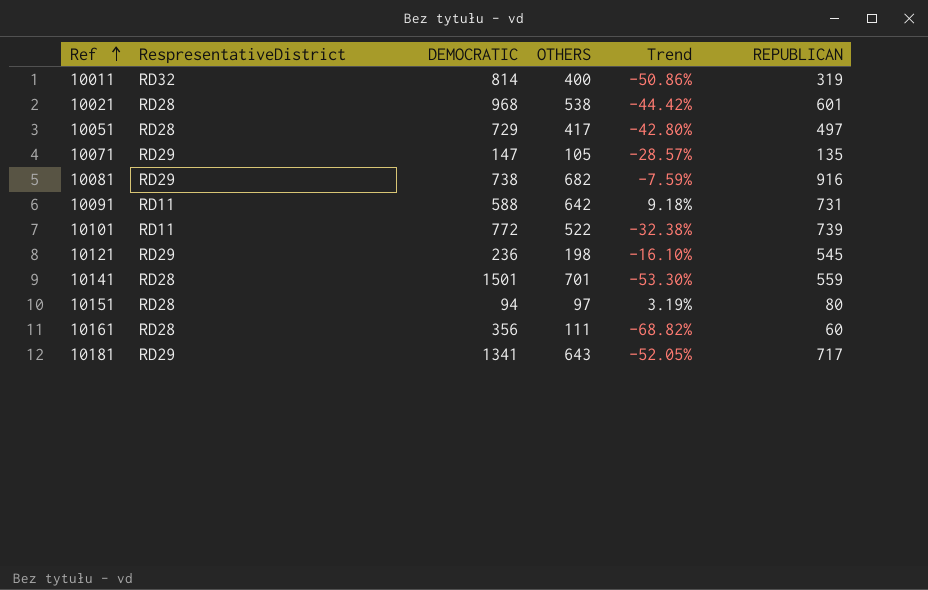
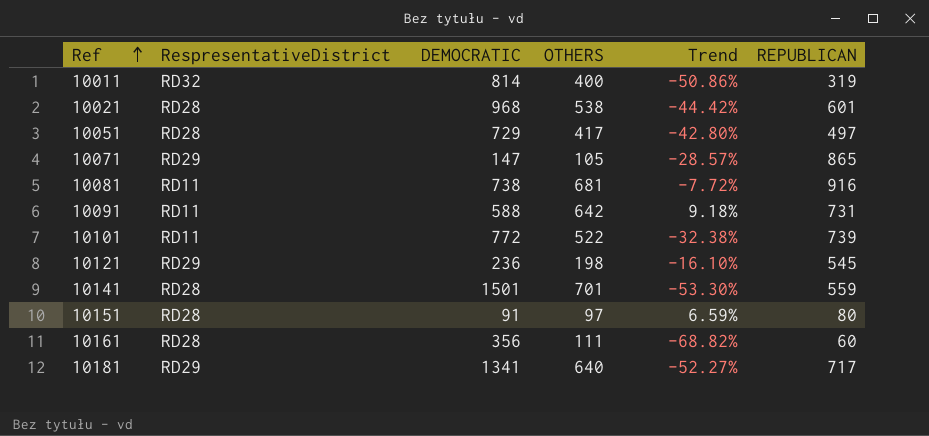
10071 | REPUBLICAN: 135 -> 865
10081 | RespresentativeDistrict: RD29 -> RD11
10081 | OTHERS: 682 -> 681
10081 | Trend: -7.59% -> -7.72%
10151 | DEMOCRATIC: 94 -> 91
10151 | Trend: 3.19% -> 6.59%
10181 | OTHERS: 643 -> 640
10181 | Trend: -52.05% -> -52.27%

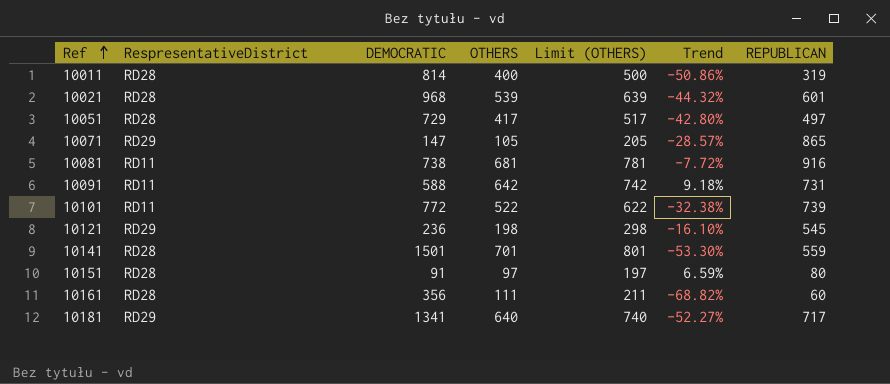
column Limit (OTHERS) | formula: none -> [OTHERS] + 100
10011 | RespresentativeDistrict: RD32 -> RD28
10021 | OTHERS: 538 -> 539
10021 | Trend: -44.42% -> -44.32%

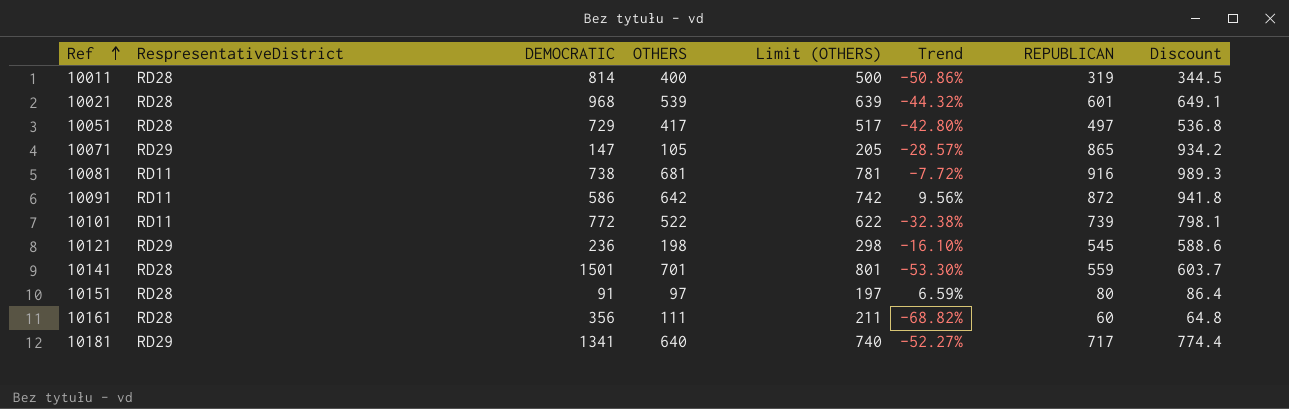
column Discount | formula: none -> [REPUBLICAN] * 1.08
10091 | DEMOCRATIC: 588 -> 586
10091 | Trend: 9.18% -> 9.56%
10091 | REPUBLICAN: 731 -> 872

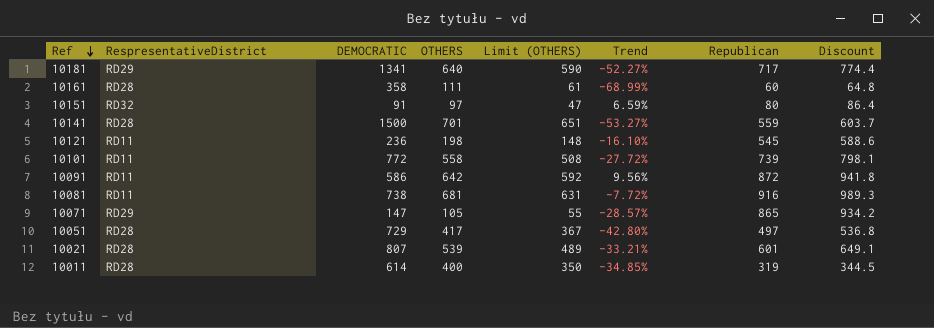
row order: Ref ascending -> Ref descending
column Limit (OTHERS) | formula: [OTHERS] + 100 -> [OTHERS] - 50
column name: REPUBLICAN -> Republican
10161 | DEMOCRATIC: 356 -> 358
10161 | Trend: -68.82% -> -68.99%
10151 | RespresentativeDistrict: RD28 -> RD32
10141 | DEMOCRATIC: 1501 -> 1500
10141 | Trend: -53.30% -> -53.27%
10121 | RespresentativeDistrict: RD29 -> RD11
10101 | OTHERS: 522 -> 558
10101 | Trend: -32.38% -> -27.72%
10021 | DEMOCRATIC: 968 -> 807
10021 | Trend: -44.32% -> -33.21%
10011 | DEMOCRATIC: 814 -> 614
10011 | Trend: -50.86% -> -34.85%

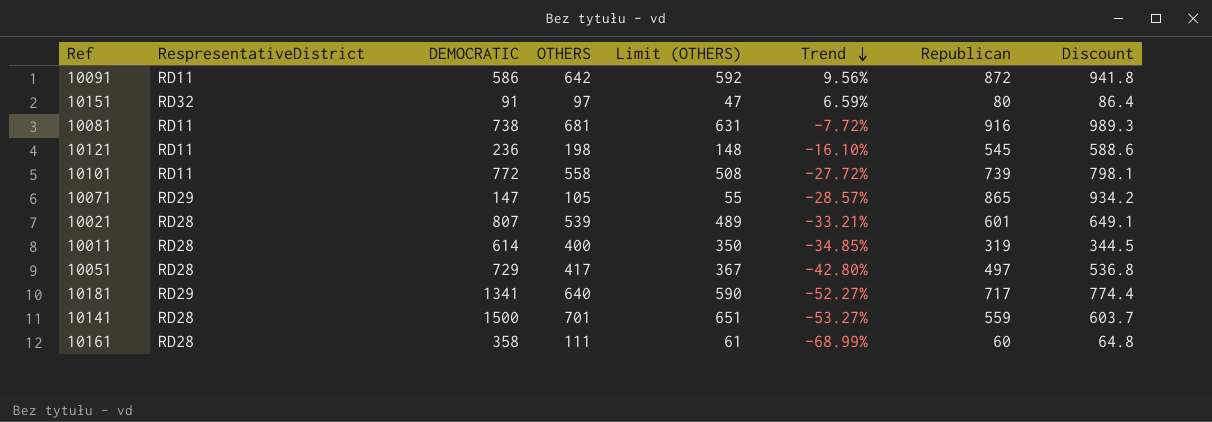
row order: Ref descending -> Trend descending

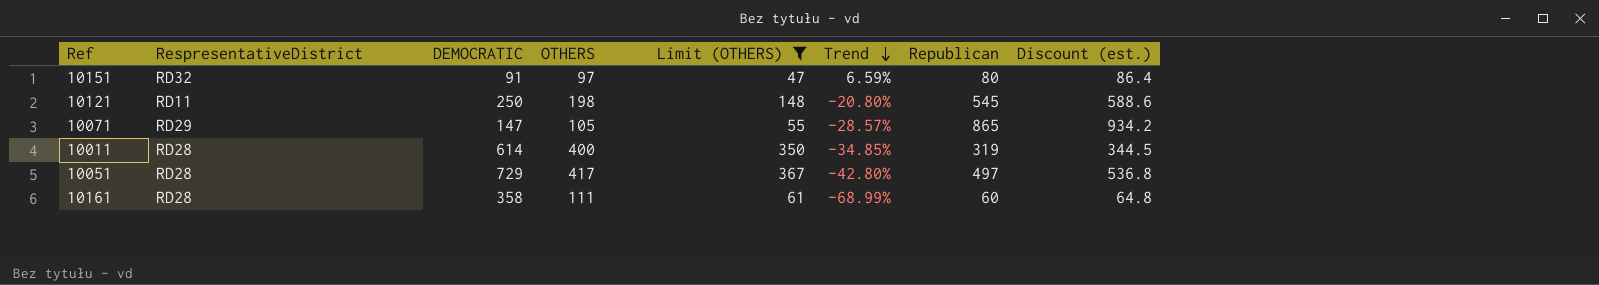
filter: none -> Limit (OTHERS) <= 367
column name: Discount -> Discount (est.)
10121 | DEMOCRATIC: 236 -> 250
10121 | Trend: -16.10% -> -20.80%

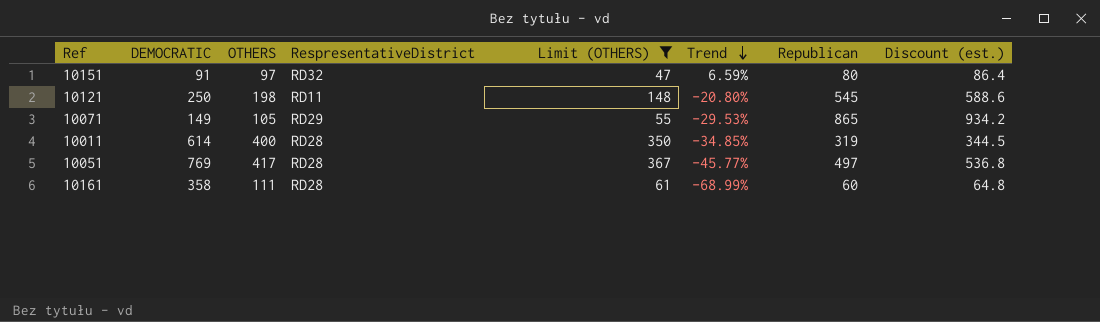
column RespresentativeDistrict | position: 2 -> 4
10071 | DEMOCRATIC: 147 -> 149
10071 | Trend: -28.57% -> -29.53%
10051 | DEMOCRATIC: 729 -> 769
10051 | Trend: -42.80% -> -45.77%

